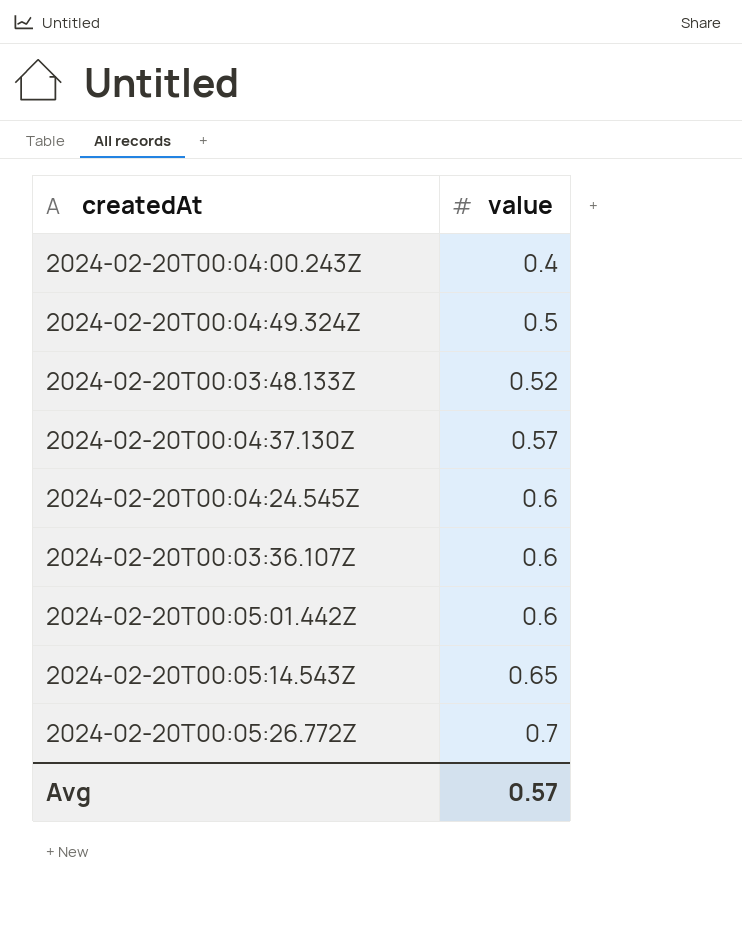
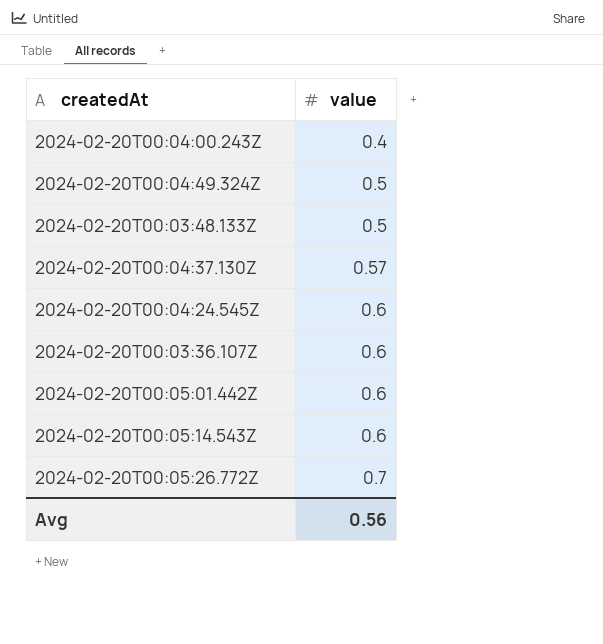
2024-02-20T00:03:48.133Z | value: 0.52 -> 0.5
2024-02-20T00:05:14.543Z | value: 0.65 -> 0.6
Avg | value: 0.57 -> 0.56

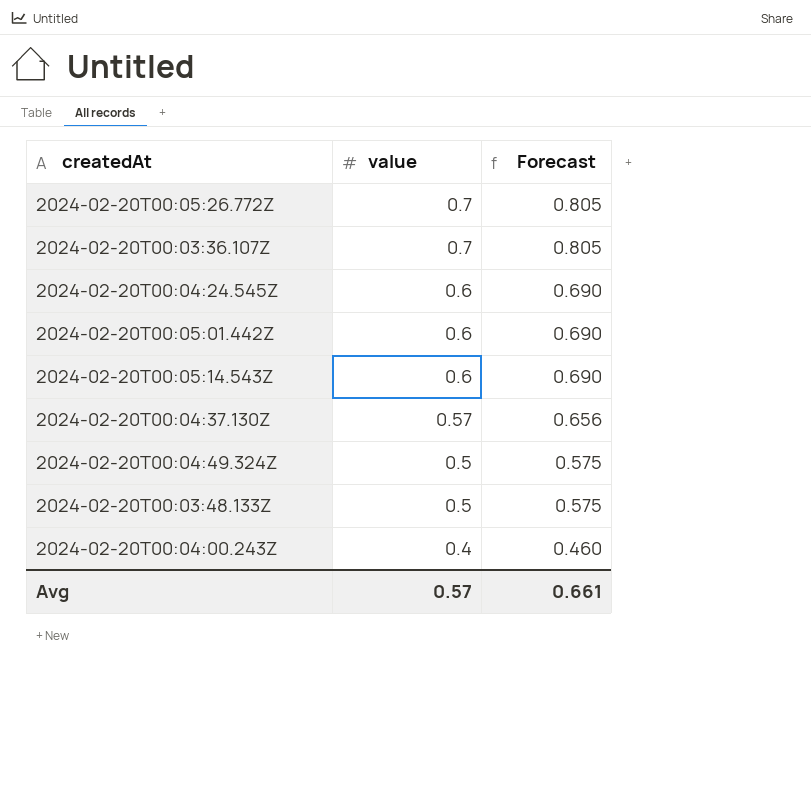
row order: value ascending -> value descending
column Forecast | formula: none -> [value] * 1.15
2024-02-20T00:03:36.107Z | value: 0.6 -> 0.7
Avg | value: 0.56 -> 0.57

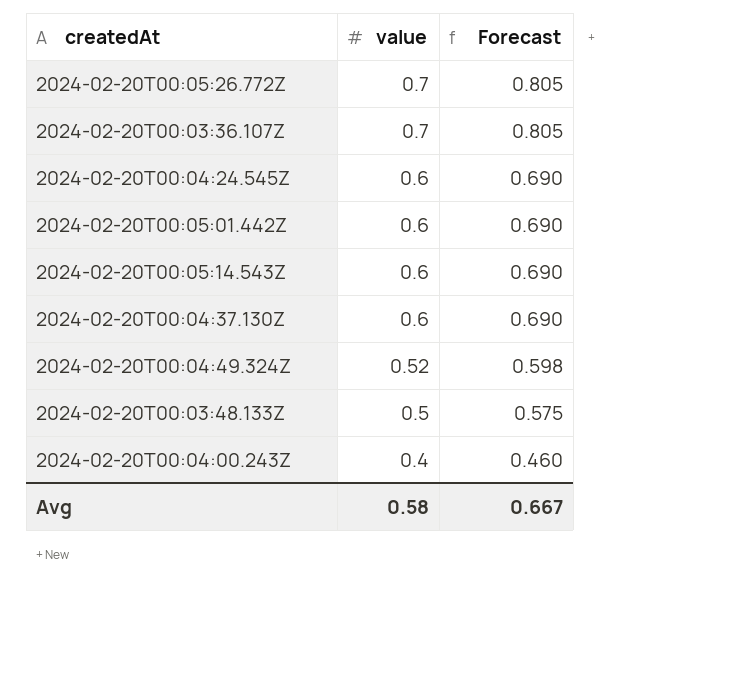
2024-02-20T00:04:37.130Z | value: 0.57 -> 0.6
2024-02-20T00:04:37.130Z | Forecast: 0.656 -> 0.690
2024-02-20T00:04:49.324Z | value: 0.5 -> 0.52
2024-02-20T00:04:49.324Z | Forecast: 0.575 -> 0.598
Avg | value: 0.57 -> 0.58
Avg | Forecast: 0.661 -> 0.667

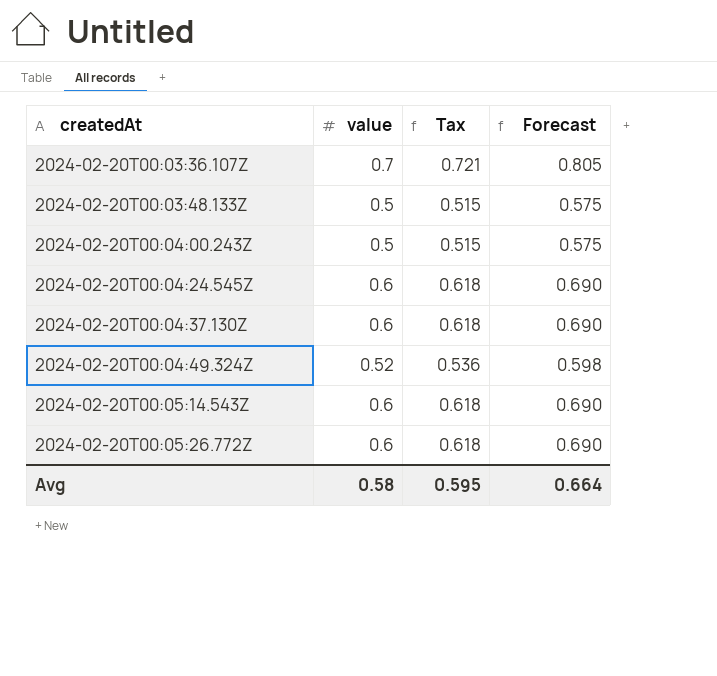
row order: value descending -> createdAt ascending
column Tax | formula: none -> [value] * 1.03
row 2024-02-20T00:05:01.442Z: 0.6 | 0.690 -> none
2024-02-20T00:04:00.243Z | value: 0.4 -> 0.5
2024-02-20T00:04:00.243Z | Forecast: 0.460 -> 0.575
2024-02-20T00:05:26.772Z | value: 0.7 -> 0.6
2024-02-20T00:05:26.772Z | Forecast: 0.805 -> 0.690
Avg | Forecast: 0.667 -> 0.664

